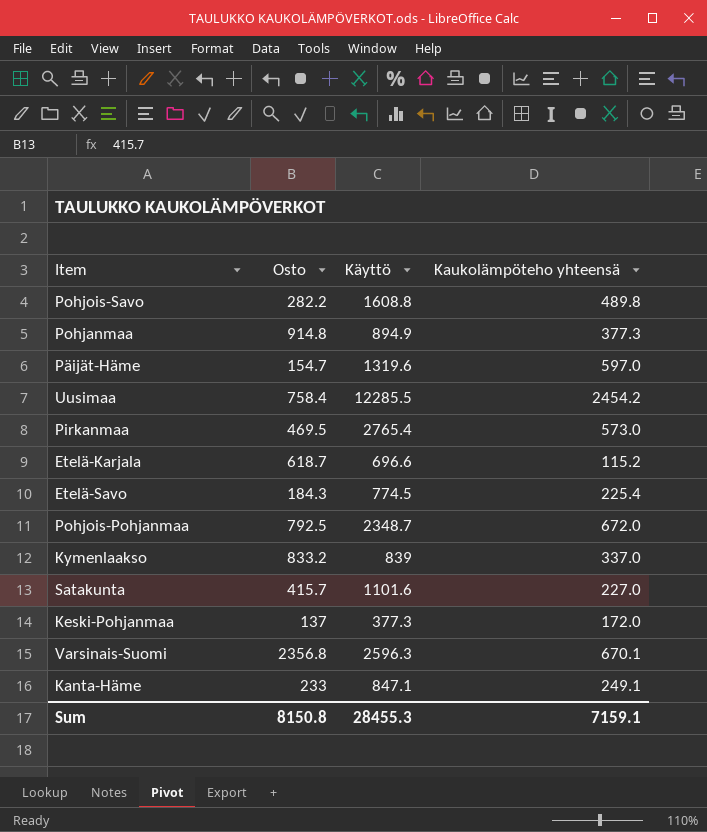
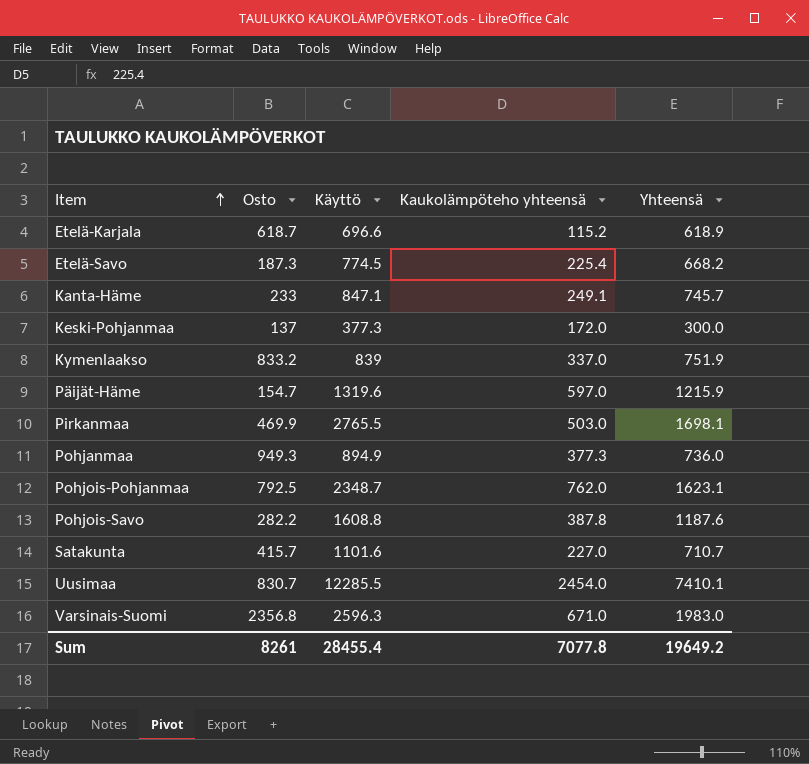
row order: none -> Item ascending
column Yhteensä | position: none -> 5
Etelä-Savo | Osto: 184.3 -> 187.3
Pirkanmaa | Osto: 469.5 -> 469.9
Pirkanmaa | Käyttö: 2765.4 -> 2765.5
Pirkanmaa | Kaukolämpöteho yhteensä: 573.0 -> 503.0
Pohjanmaa | Osto: 914.8 -> 949.3
Pohjois-Pohjanmaa | Kaukolämpöteho yhteensä: 672.0 -> 762.0
Pohjois-Savo | Kaukolämpöteho yhteensä: 489.8 -> 387.8
Uusimaa | Osto: 758.4 -> 830.7
Uusimaa | Kaukolämpöteho yhteensä: 2454.2 -> 2454.0
Varsinais-Suomi | Kaukolämpöteho yhteensä: 670.1 -> 671.0
Sum | Osto: 8150.8 -> 8261
Sum | Käyttö: 28455.3 -> 28455.4
Sum | Kaukolämpöteho yhteensä: 7159.1 -> 7077.8

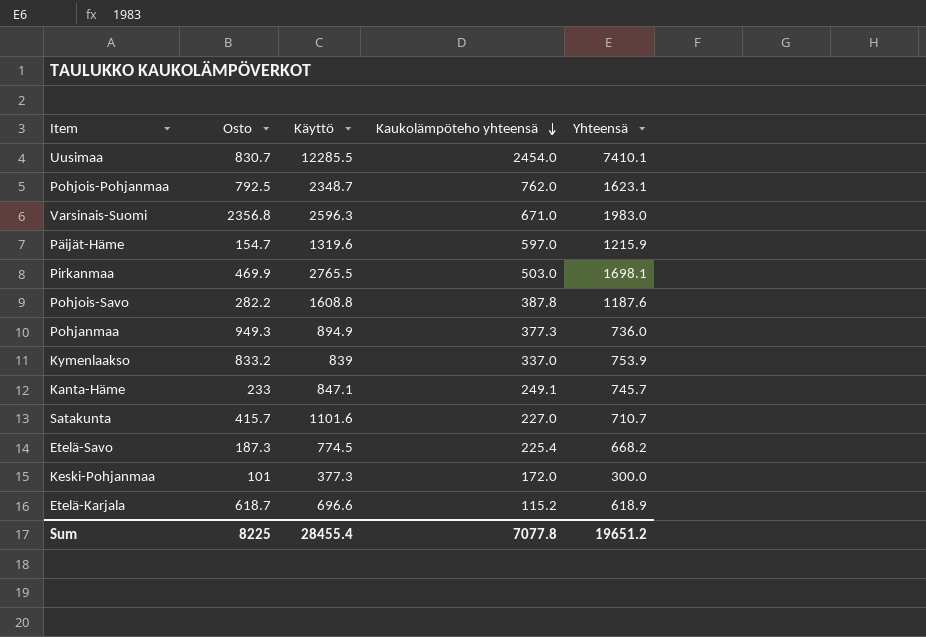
row order: Item ascending -> Kaukolämpöteho yhteensä descending
Kymenlaakso | Yhteensä: 751.9 -> 753.9
Keski-Pohjanmaa | Osto: 137 -> 101
Sum | Osto: 8261 -> 8225
Sum | Yhteensä: 19649.2 -> 19651.2

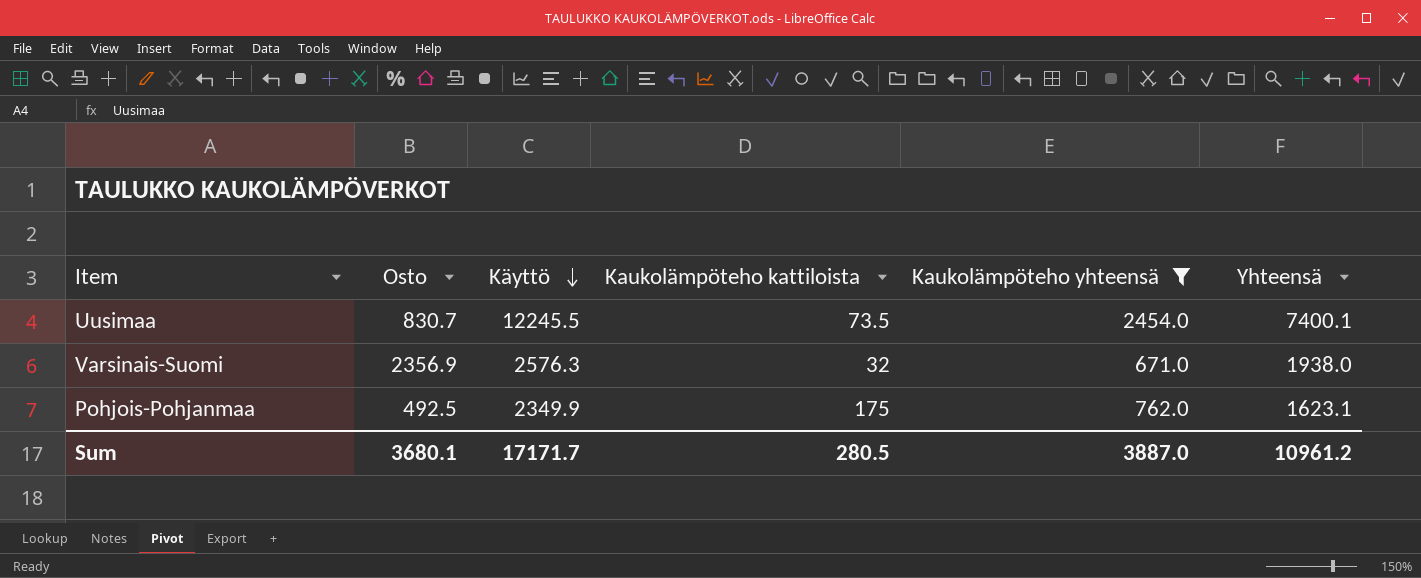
filter: none -> Kaukolämpöteho yhteensä >= 671.0
row order: Kaukolämpöteho yhteensä descending -> Käyttö descending
column Kaukolämpöteho kattiloista | position: none -> 4
Uusimaa | Käyttö: 12285.5 -> 12245.5
Uusimaa | Yhteensä: 7410.1 -> 7400.1
Varsinais-Suomi | Osto: 2356.8 -> 2356.9
Varsinais-Suomi | Käyttö: 2596.3 -> 2576.3
Varsinais-Suomi | Yhteensä: 1983.0 -> 1938.0
Pohjois-Pohjanmaa | Osto: 792.5 -> 492.5
Pohjois-Pohjanmaa | Käyttö: 2348.7 -> 2349.9
Sum | Osto: 8225 -> 3680.1
Sum | Käyttö: 28455.4 -> 17171.7
Sum | Kaukolämpöteho yhteensä: 7077.8 -> 3887.0
Sum | Yhteensä: 19651.2 -> 10961.2

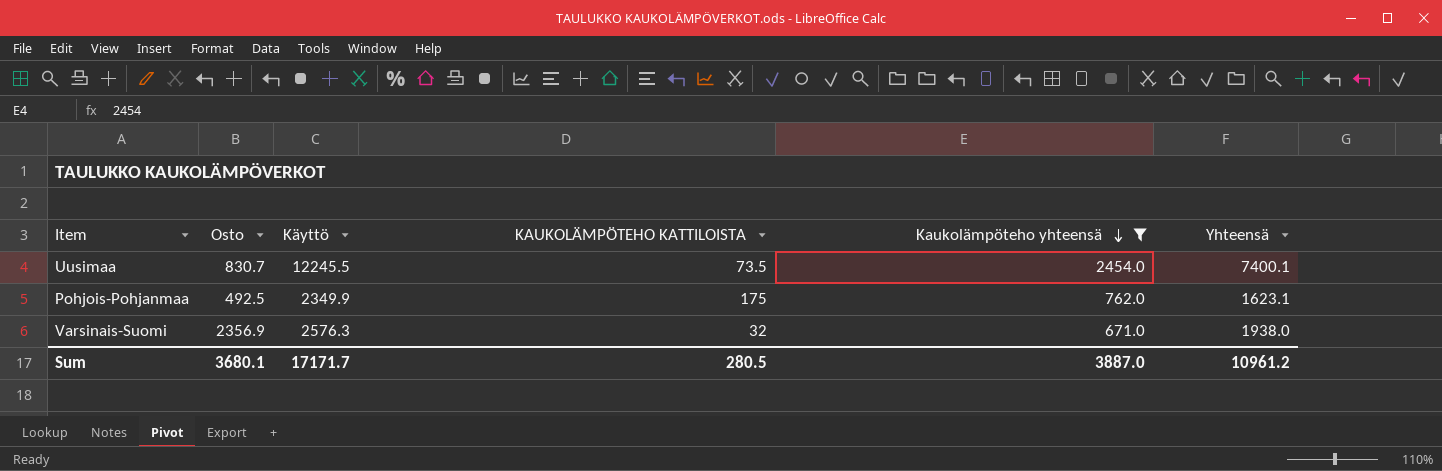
row order: Käyttö descending -> Kaukolämpöteho yhteensä descending
column name: Kaukolämpöteho kattiloista -> KAUKOLÄMPÖTEHO KATTILOISTA

